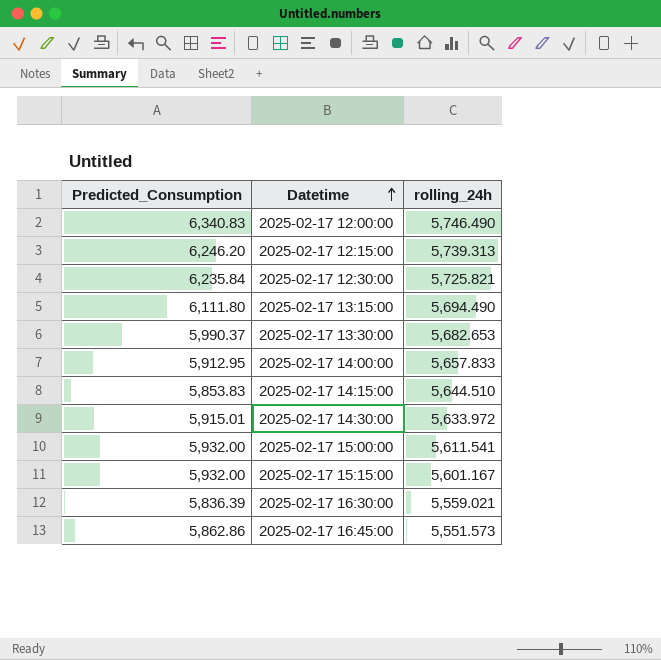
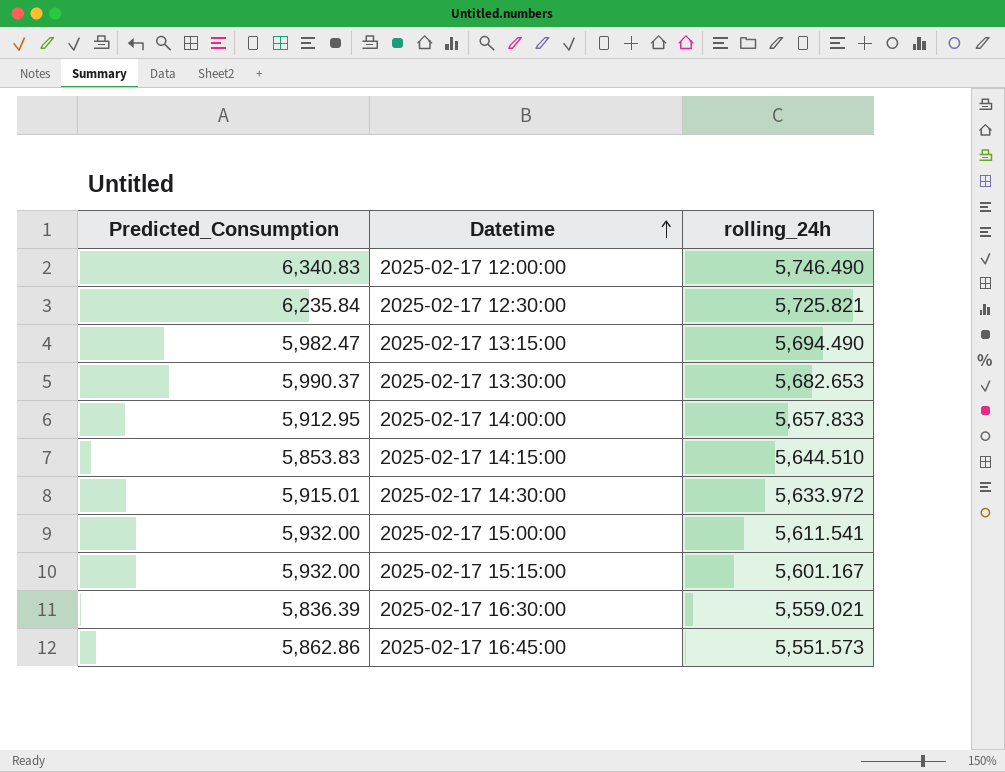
row 2025-02-17 12:15:00: 6,246.20 | 5,739.313 -> none
2025-02-17 13:15:00 | Predicted_Consumption: 6,111.80 -> 5,982.47

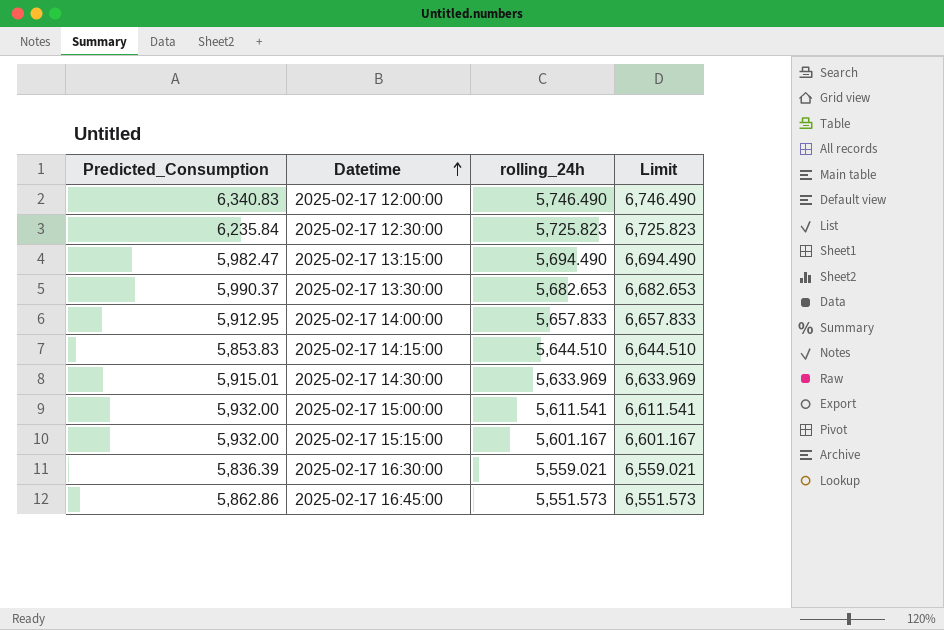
column Limit | formula: none -> [rolling_24h] + 1000
2025-02-17 12:30:00 | rolling_24h: 5,725.821 -> 5,725.823
2025-02-17 14:30:00 | rolling_24h: 5,633.972 -> 5,633.969

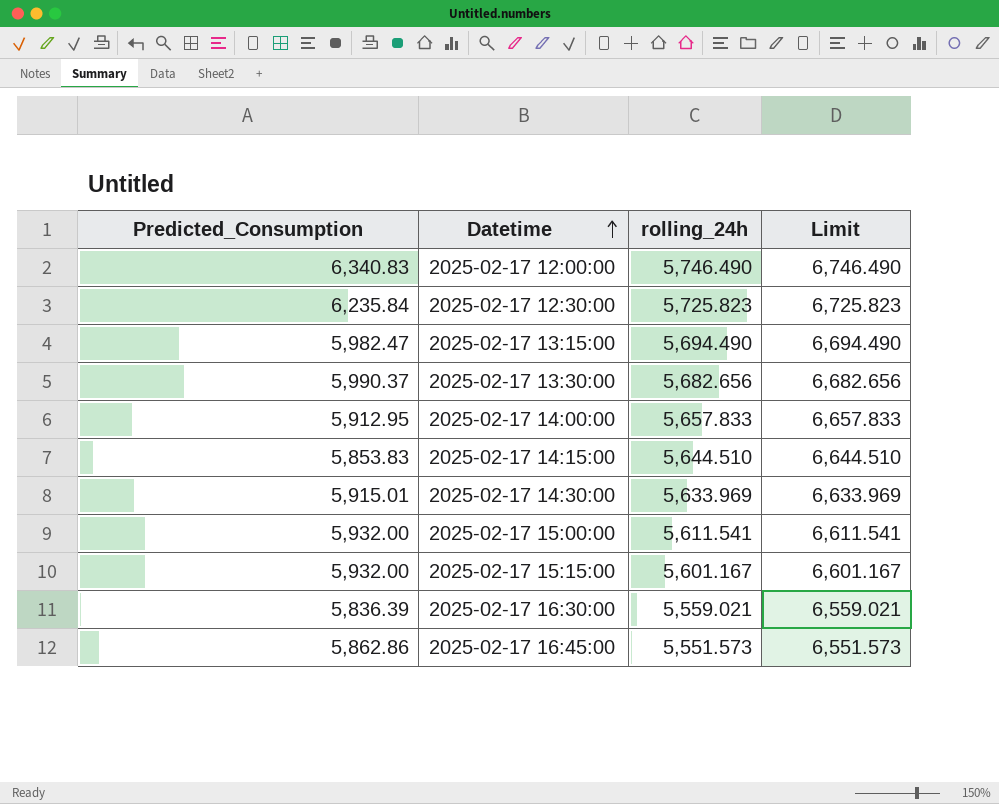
2025-02-17 13:30:00 | rolling_24h: 5,682.653 -> 5,682.656
2025-02-17 13:30:00 | Limit: 6,682.653 -> 6,682.656

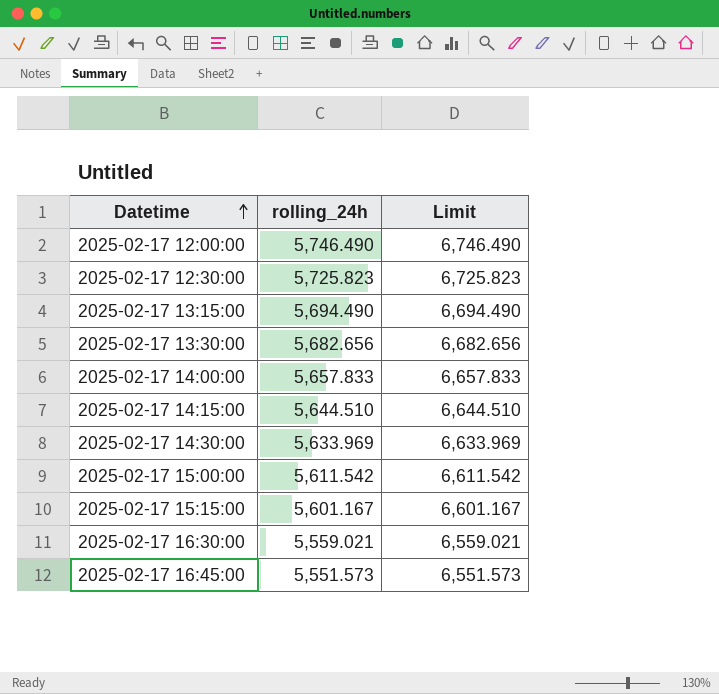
column Predicted_Consumption | position: 1 -> none
2025-02-17 15:00:00 | rolling_24h: 5,611.541 -> 5,611.542
2025-02-17 15:00:00 | Limit: 6,611.541 -> 6,611.542

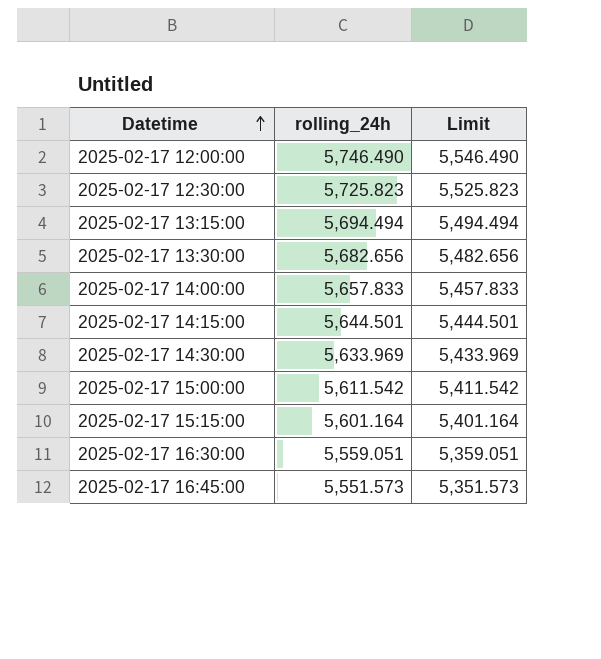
column Limit | formula: [rolling_24h] + 1000 -> [rolling_24h] - 200
2025-02-17 13:15:00 | rolling_24h: 5,694.490 -> 5,694.494
2025-02-17 14:15:00 | rolling_24h: 5,644.510 -> 5,644.501
2025-02-17 15:15:00 | rolling_24h: 5,601.167 -> 5,601.164
2025-02-17 16:30:00 | rolling_24h: 5,559.021 -> 5,559.051

